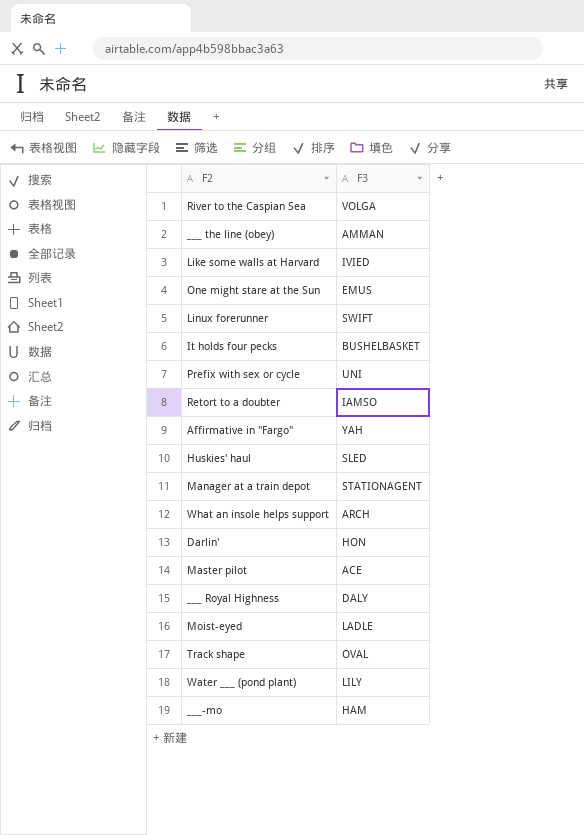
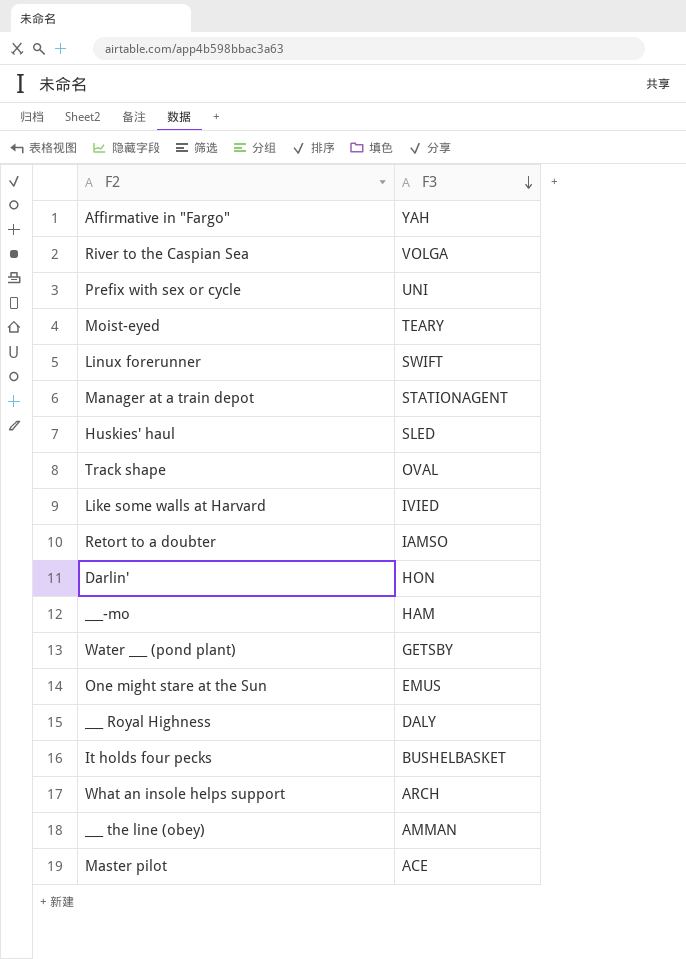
row order: none -> F3 descending
Moist-eyed | F3: LADLE -> TEARY
Water ___ (pond plant) | F3: LILY -> GETSBY

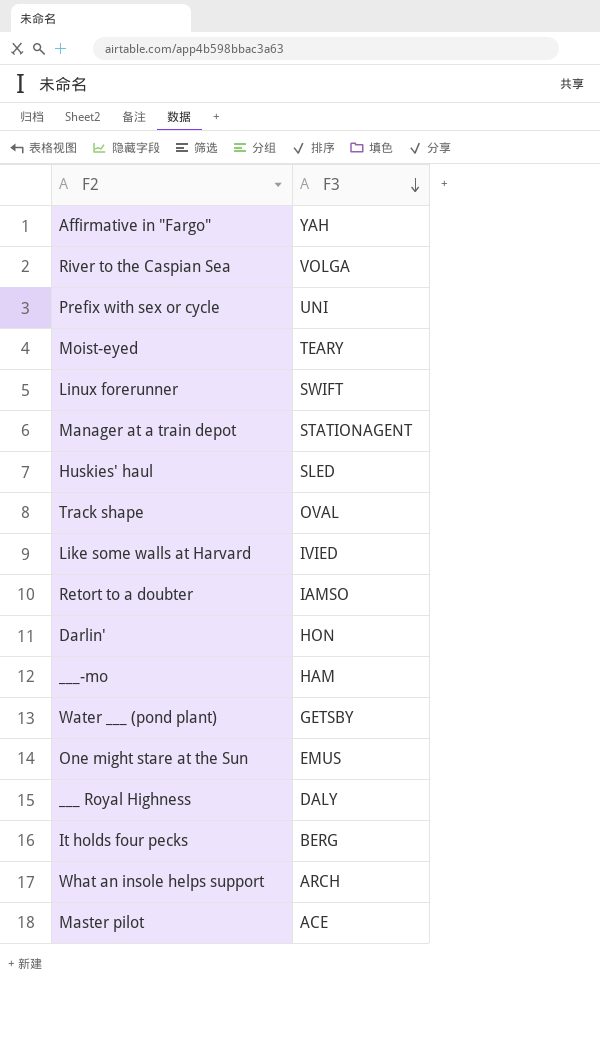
row ___ the line (obey): AMMAN -> none
It holds four pecks | F3: BUSHELBASKET -> BERG

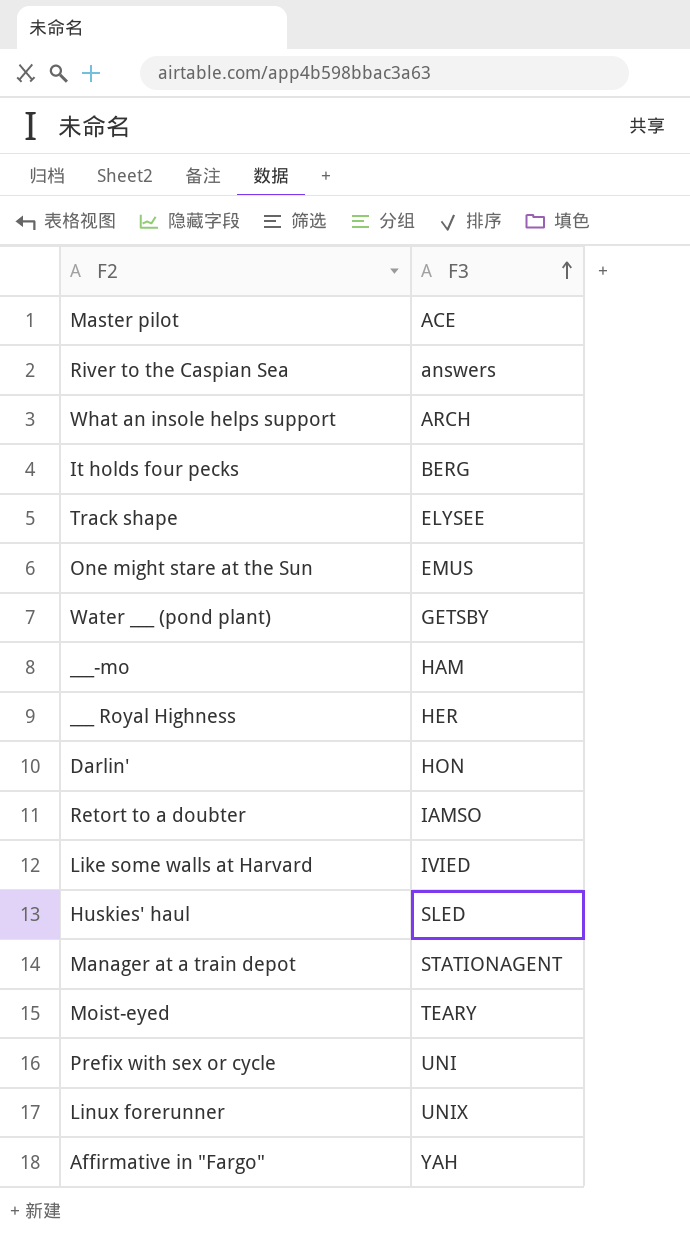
row order: F3 descending -> F3 ascending
River to the Caspian Sea | F3: VOLGA -> answers
Track shape | F3: OVAL -> ELYSEE
___ Royal Highness | F3: DALY -> HER
Linux forerunner | F3: SWIFT -> UNIX

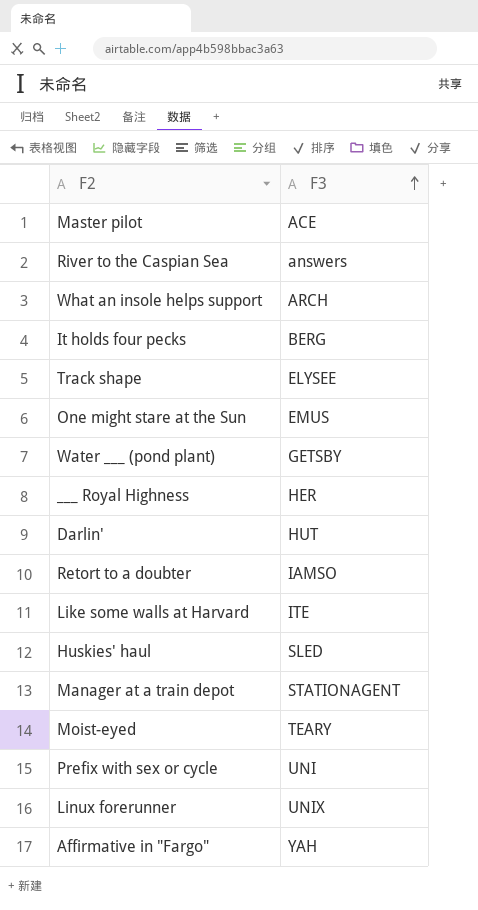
row ___-mo: HAM -> none
Darlin' | F3: HON -> HUT
Like some walls at Harvard | F3: IVIED -> ITE

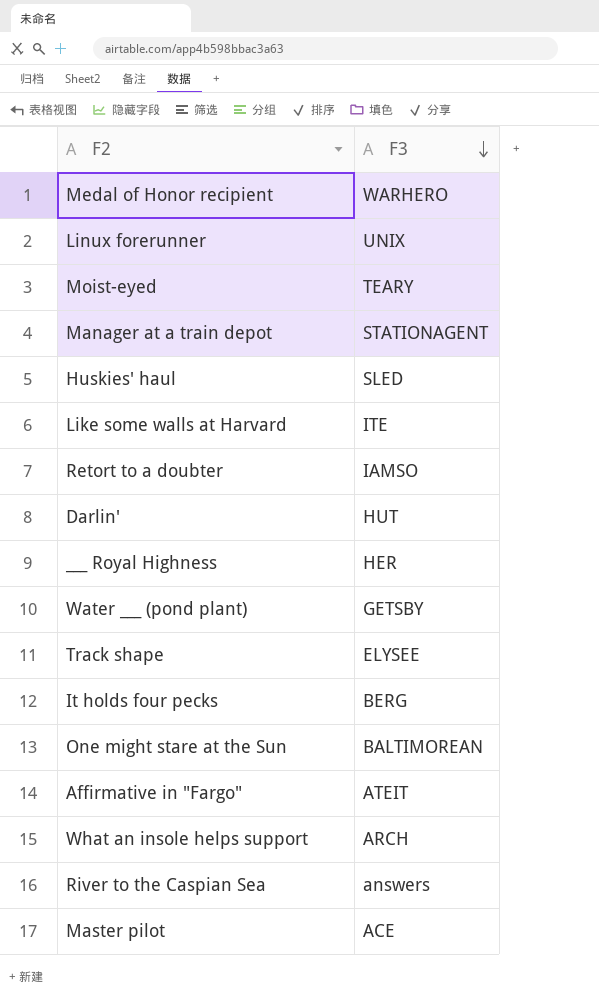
row order: F3 ascending -> F3 descending
row Prefix with sex or cycle: UNI -> none
row Medal of Honor recipient: none -> WARHERO
One might stare at the Sun | F3: EMUS -> BALTIMOREAN
Affirmative in "Fargo" | F3: YAH -> ATEIT

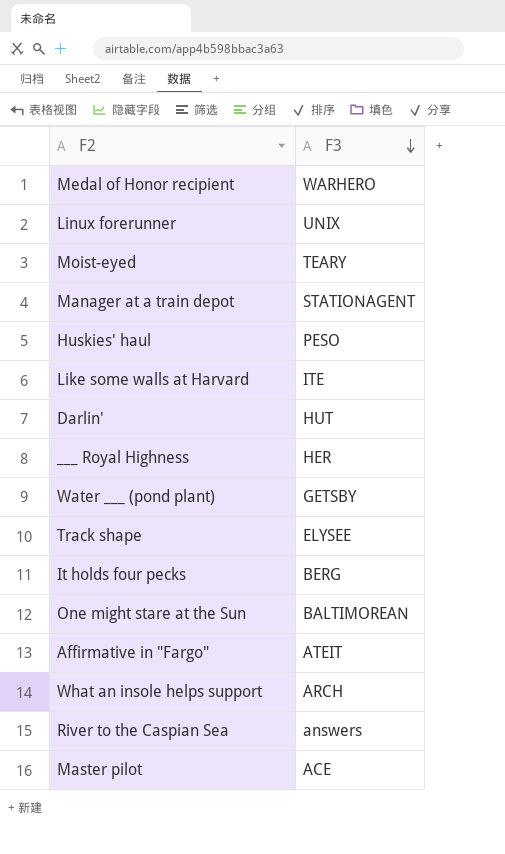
row Retort to a doubter: IAMSO -> none
Huskies' haul | F3: SLED -> PESO

